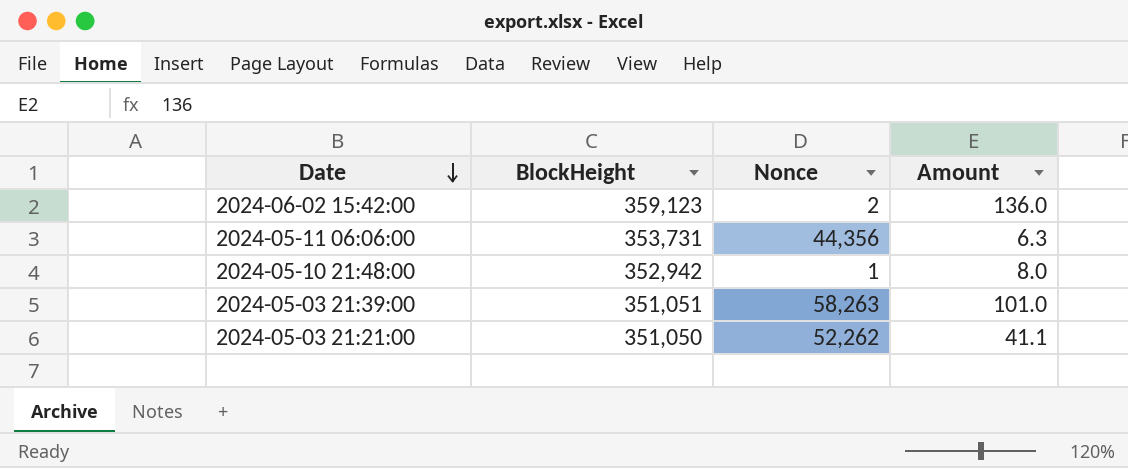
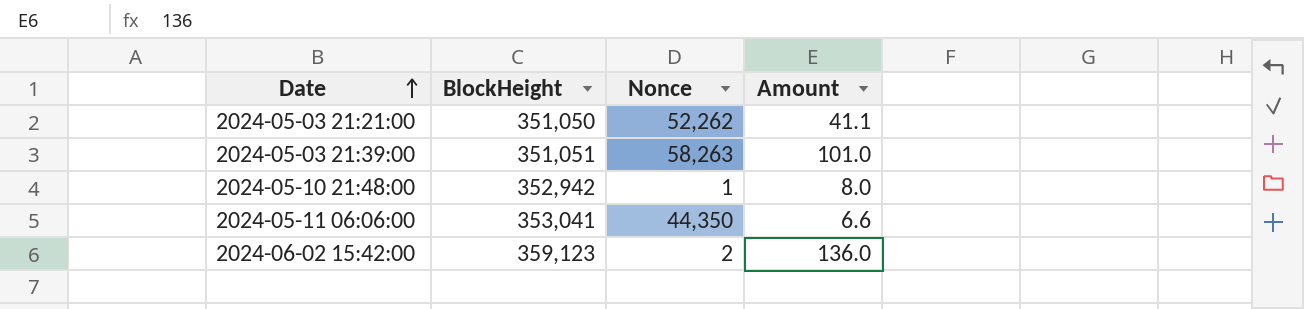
row order: Date descending -> Date ascending
2024-05-11 06:06:00 | BlockHeight: 353,731 -> 353,041
2024-05-11 06:06:00 | Nonce: 44,356 -> 44,350
2024-05-11 06:06:00 | Amount: 6.3 -> 6.6

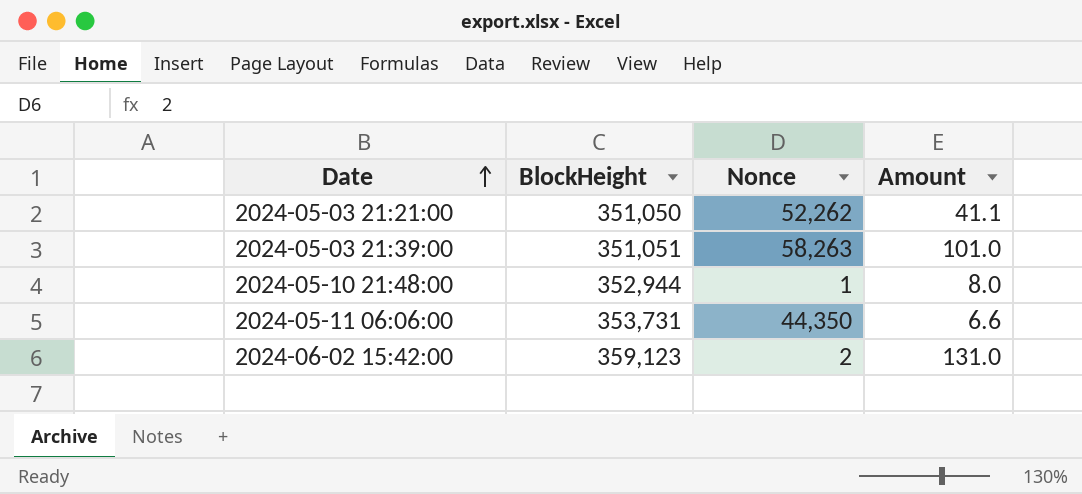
2024-05-10 21:48:00 | BlockHeight: 352,942 -> 352,944
2024-05-11 06:06:00 | BlockHeight: 353,041 -> 353,731
2024-06-02 15:42:00 | Amount: 136.0 -> 131.0

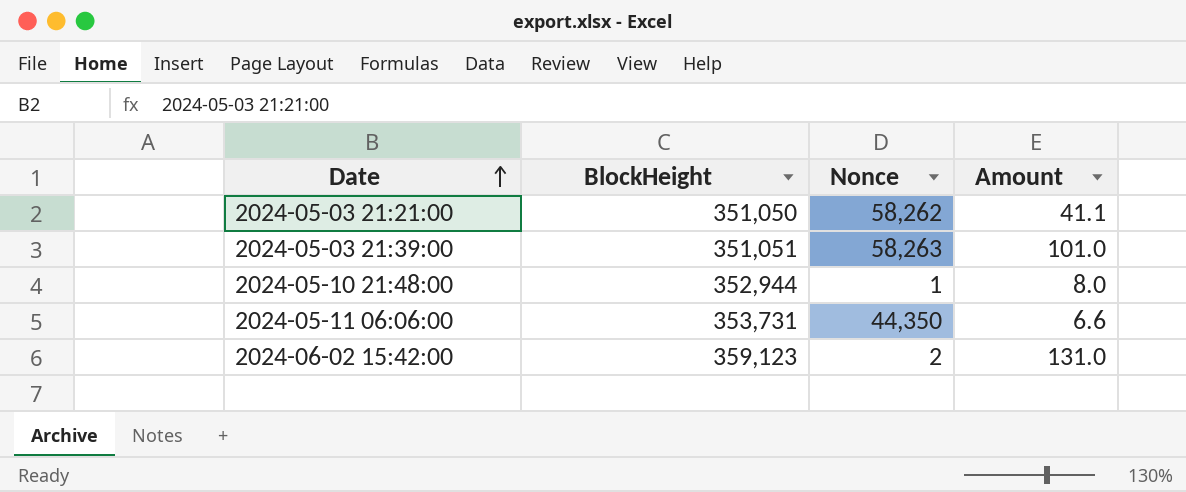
2024-05-03 21:21:00 | Nonce: 52,262 -> 58,262

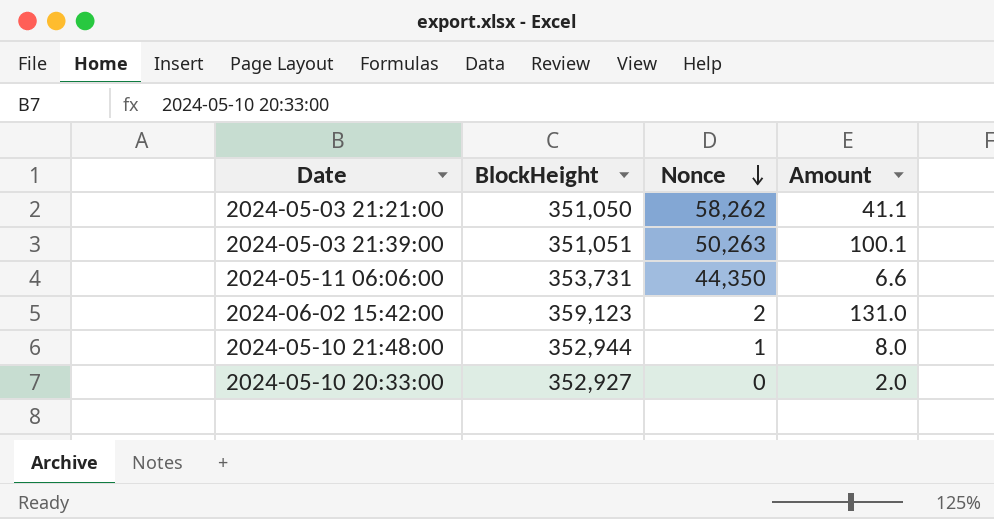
row order: Date ascending -> Nonce descending
2024-05-03 21:39:00 | Nonce: 58,263 -> 50,263
2024-05-03 21:39:00 | Amount: 101.0 -> 100.1
row 2024-05-10 20:33:00: none -> 352,927 | 0 | 2.0

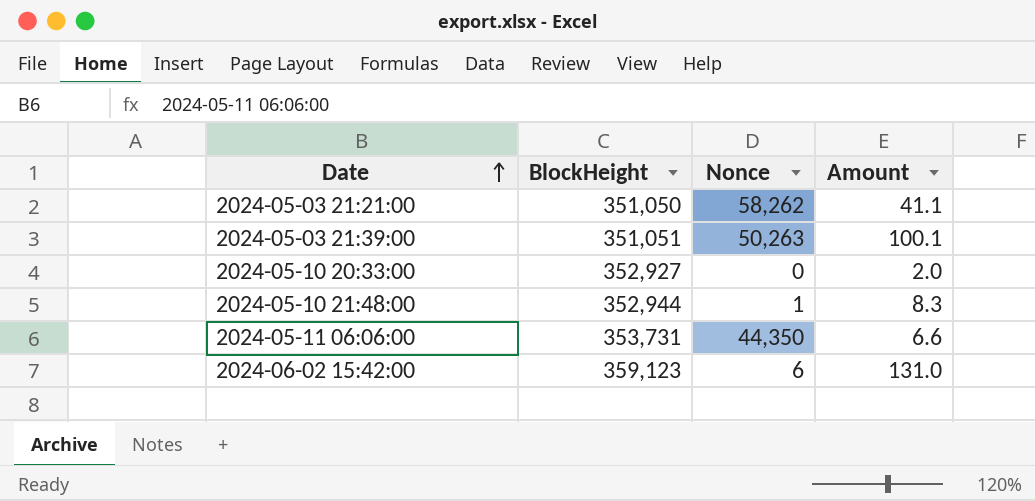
row order: Nonce descending -> Date ascending
2024-05-10 21:48:00 | Amount: 8.0 -> 8.3
2024-06-02 15:42:00 | Nonce: 2 -> 6

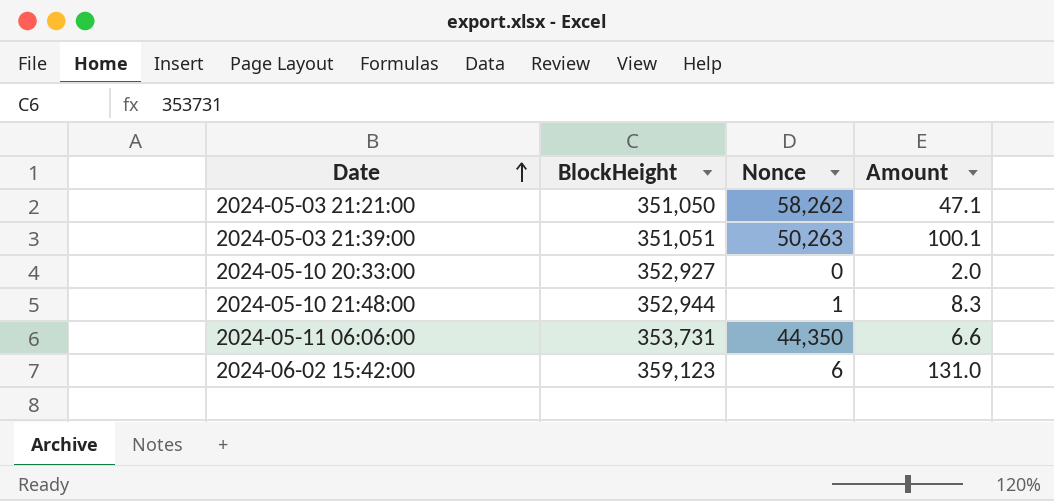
2024-05-03 21:21:00 | Amount: 41.1 -> 47.1

